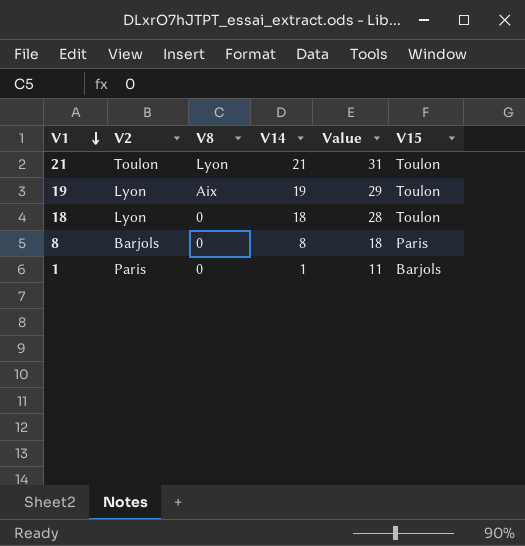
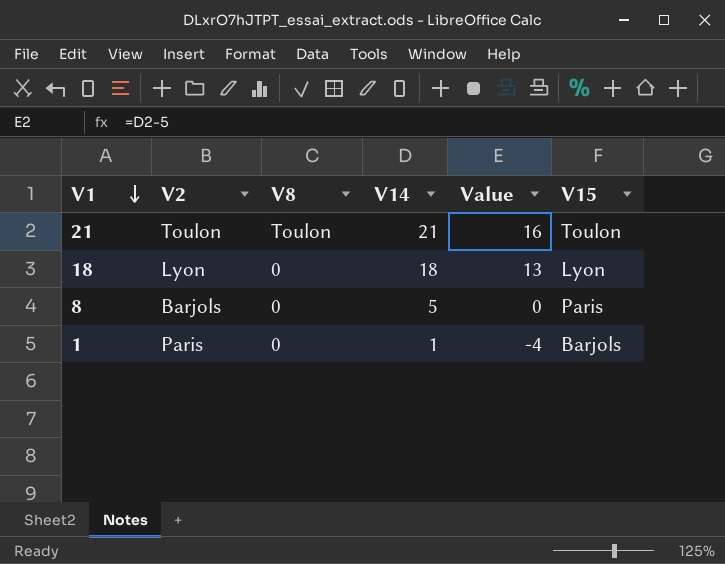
column Value | formula: [V14] + 10 -> [V14] - 5
row 19: Lyon | Aix | 19 | 29 | Toulon -> none
21 | V8: Lyon -> Toulon
18 | V15: Toulon -> Lyon
8 | V14: 8 -> 5

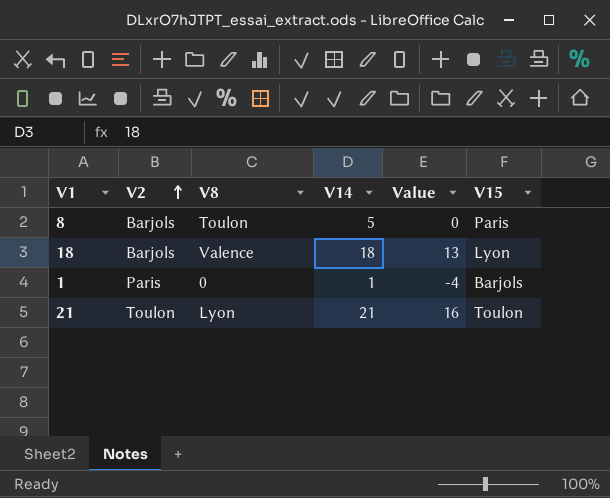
row order: V1 descending -> V2 ascending
8 | V8: 0 -> Toulon
18 | V2: Lyon -> Barjols
18 | V8: 0 -> Valence
21 | V8: Toulon -> Lyon

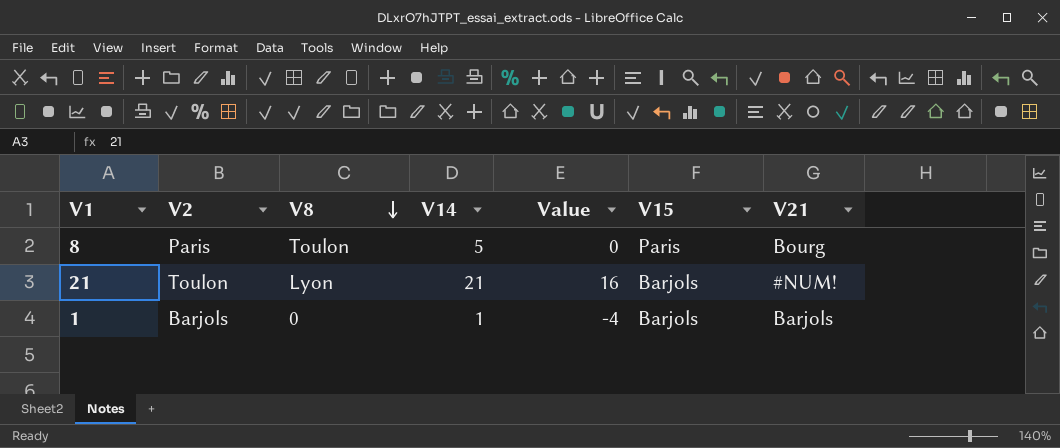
row order: V2 ascending -> V8 descending
column V21 | position: none -> 7
row 18: Barjols | Valence | 18 | 13 | Lyon -> none
8 | V2: Barjols -> Paris
21 | V15: Toulon -> Barjols
1 | V2: Paris -> Barjols

